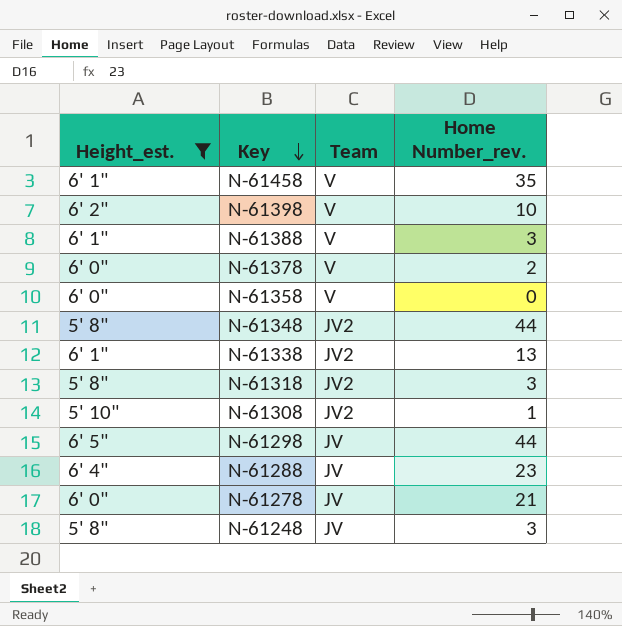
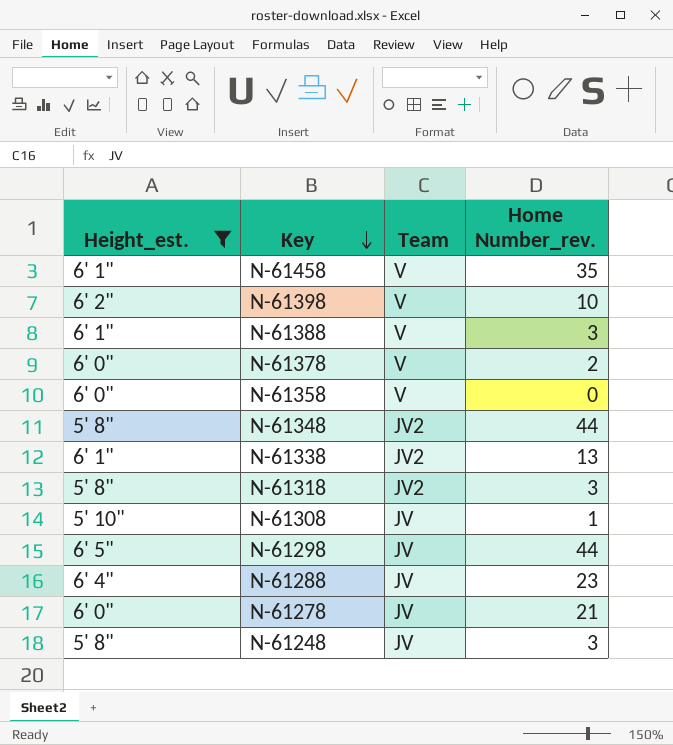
N-61308 | Team: JV2 -> JV

